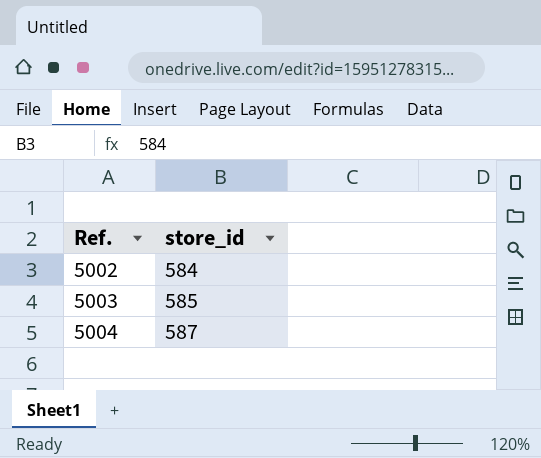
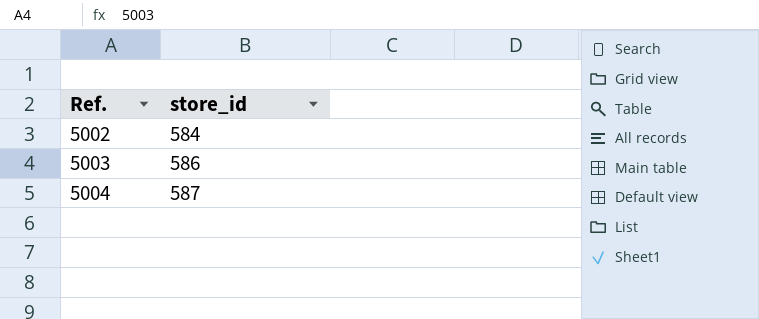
5003 | store_id: 585 -> 586

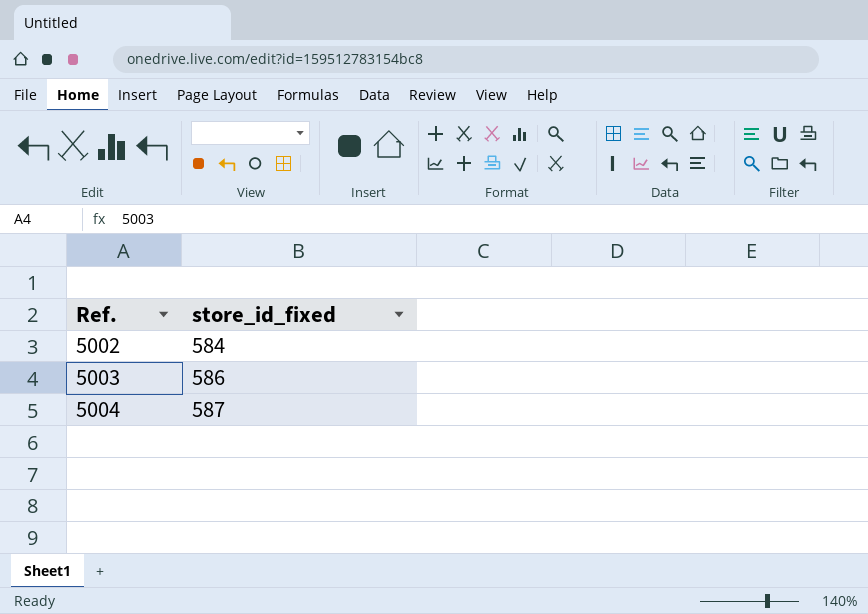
column name: store_id -> store_id_fixed

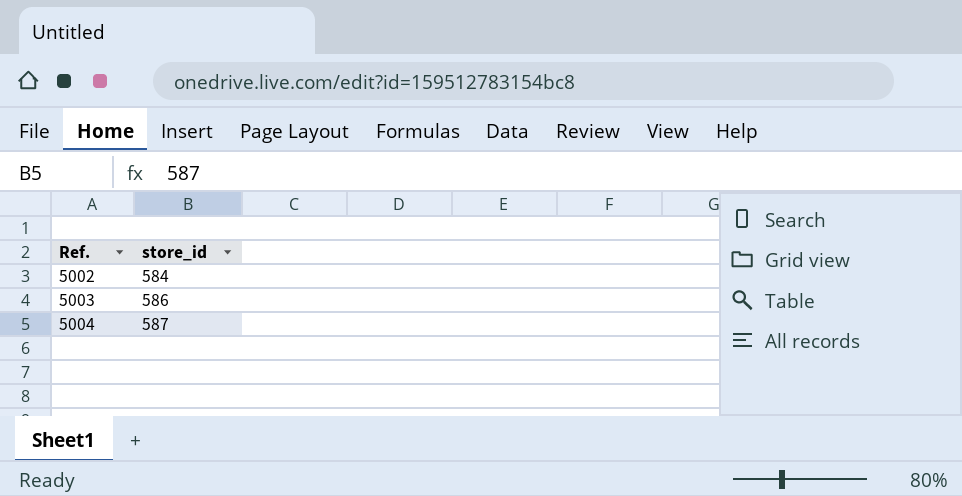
column name: store_id_fixed -> store_id

